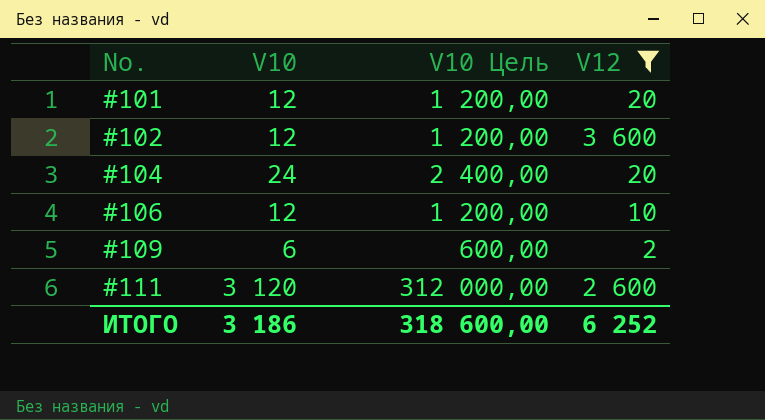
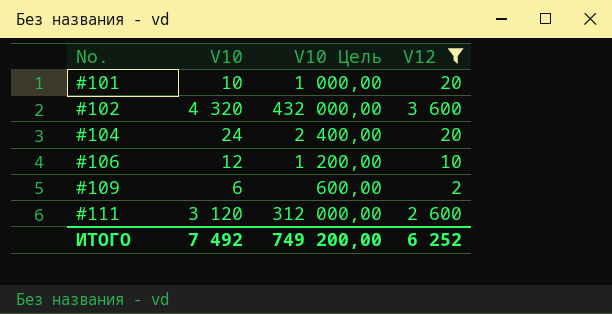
#101 | V10: 12 -> 10
#101 | V10 Цель: 1 200,00 -> 1 000,00
#102 | V10: 12 -> 4 320
#102 | V10 Цель: 1 200,00 -> 432 000,00
ИТОГО | V10: 3 186 -> 7 492
ИТОГО | V10 Цель: 318 600,00 -> 749 200,00

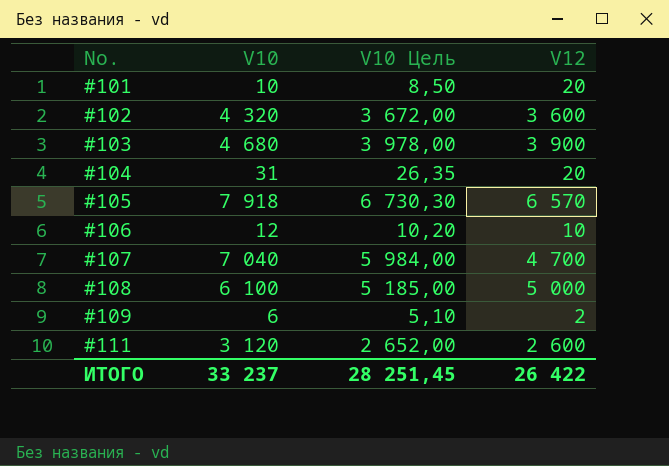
filter: V12 <= 3 600 -> none
column V10 Цель | formula: [V10] * 100 -> [V10] * 0,85
#104 | V10: 24 -> 31
ИТОГО | V10: 7 492 -> 33 237
ИТОГО | V10 Цель: 749 200,00 -> 28 251,45
ИТОГО | V12: 6 252 -> 26 422

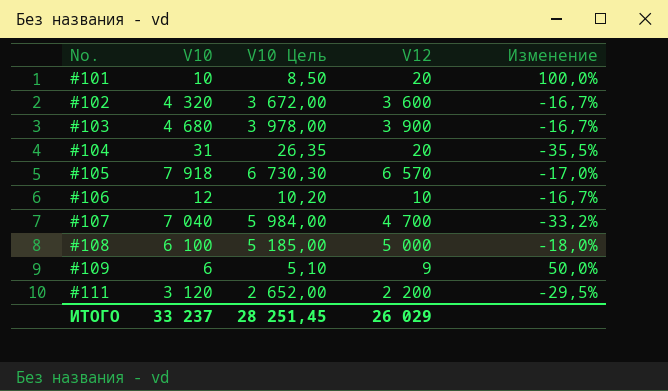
column Изменение | formula: none -> ([V12] - [V10]) / [V10]
#109 | V12: 2 -> 9
#111 | V12: 2 600 -> 2 200
ИТОГО | V12: 26 422 -> 26 029

